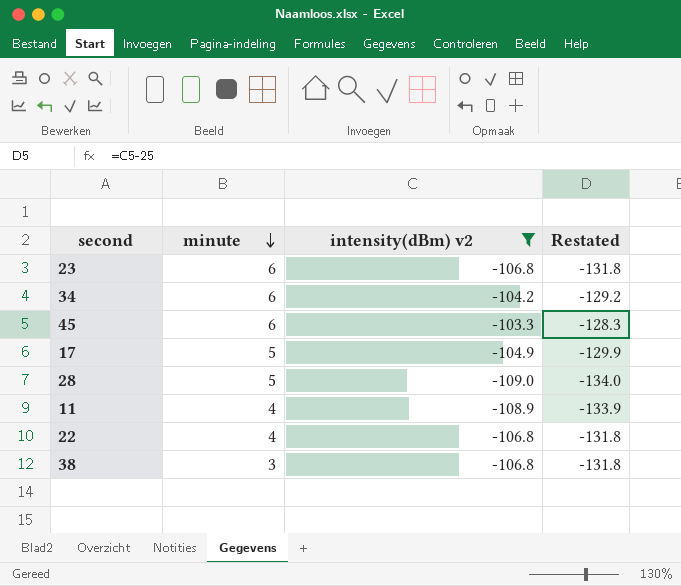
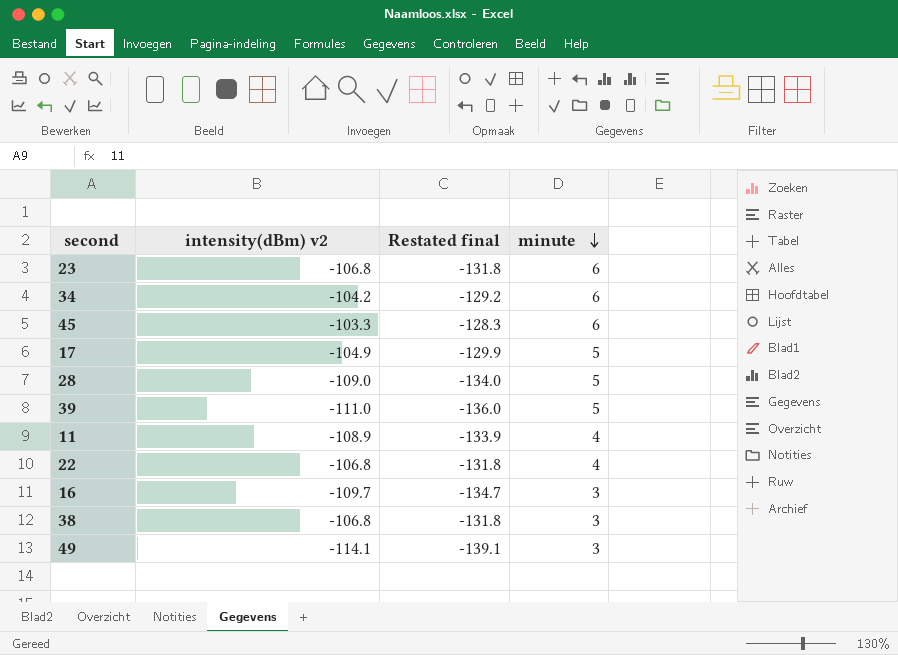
filter: intensity(dBm) v2 >= -109.0 -> none
column name: Restated -> Restated final
column minute | position: 2 -> 4

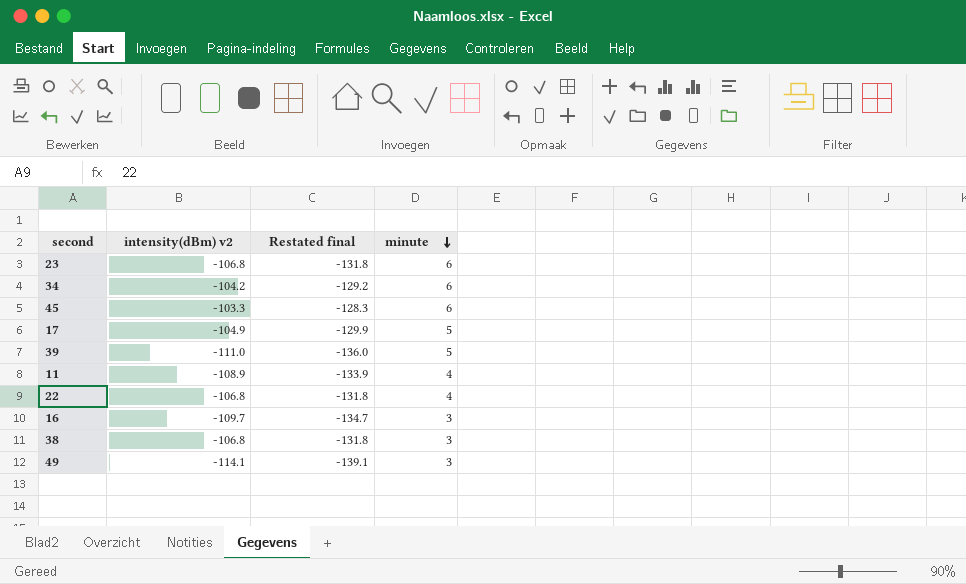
row 28: -109.0 | -134.0 | 5 -> none

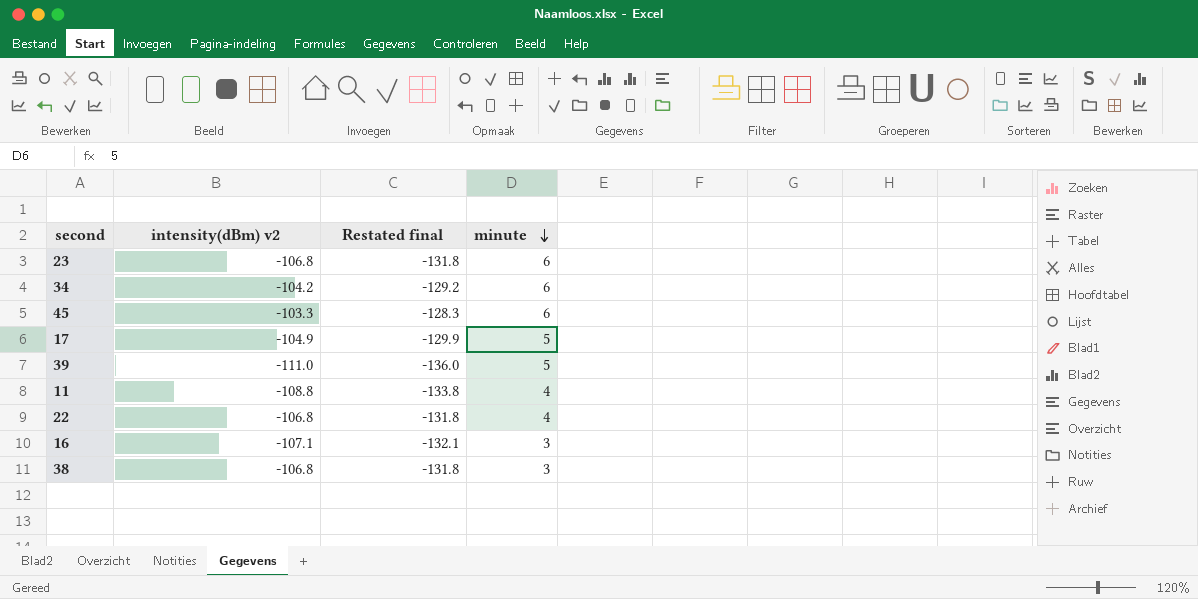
row 49: -114.1 | -139.1 | 3 -> none
11 | intensity(dBm) v2: -108.9 -> -108.8
11 | Restated final: -133.9 -> -133.8
16 | intensity(dBm) v2: -109.7 -> -107.1
16 | Restated final: -134.7 -> -132.1

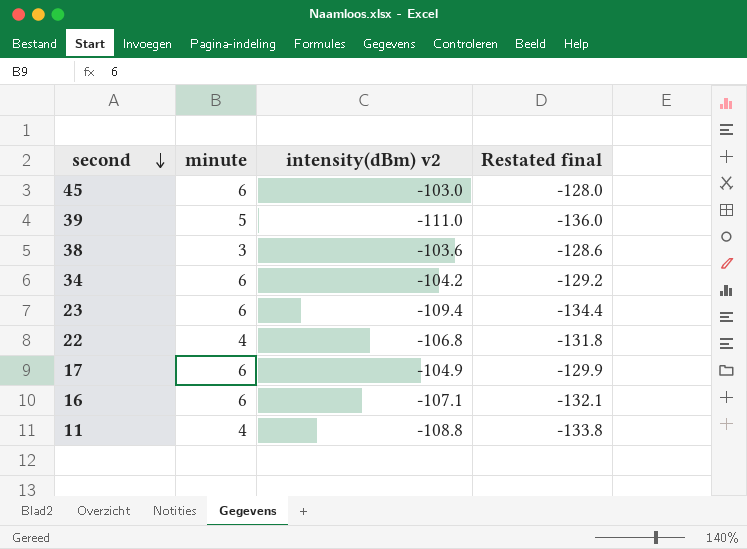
row order: minute descending -> second descending
column minute | position: 4 -> 2
45 | intensity(dBm) v2: -103.3 -> -103.0
45 | Restated final: -128.3 -> -128.0
38 | intensity(dBm) v2: -106.8 -> -103.6
38 | Restated final: -131.8 -> -128.6
23 | intensity(dBm) v2: -106.8 -> -109.4
23 | Restated final: -131.8 -> -134.4
17 | minute: 5 -> 6
16 | minute: 3 -> 6

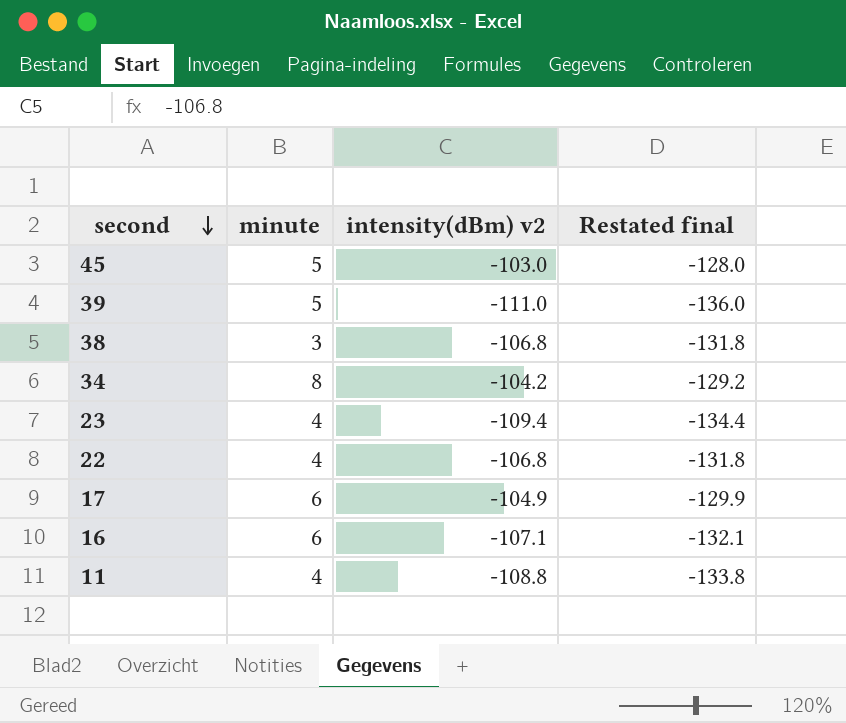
45 | minute: 6 -> 5
38 | intensity(dBm) v2: -103.6 -> -106.8
38 | Restated final: -128.6 -> -131.8
34 | minute: 6 -> 8
23 | minute: 6 -> 4

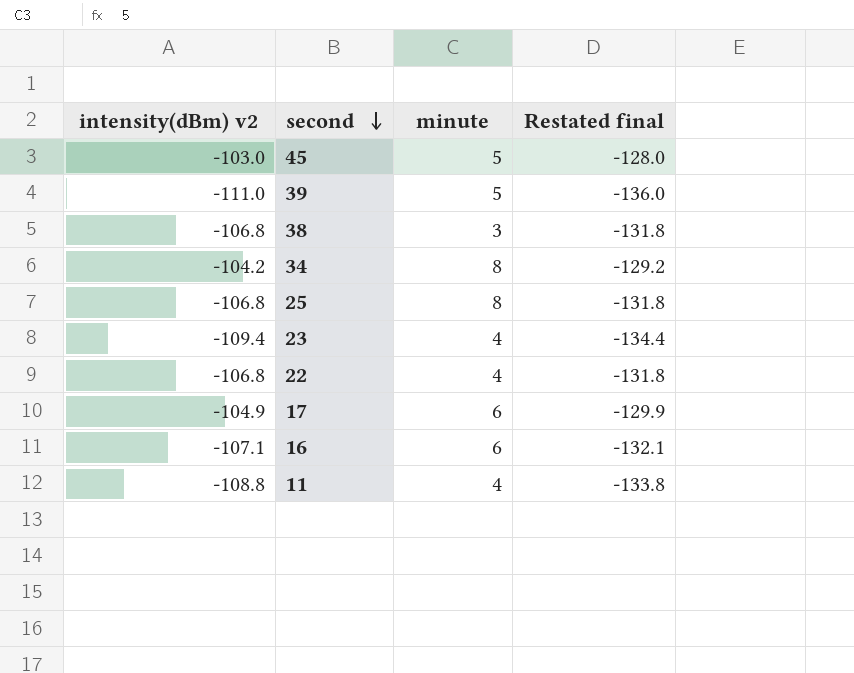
column intensity(dBm) v2 | position: 3 -> 1
row 25: none -> -106.8 | 8 | -131.8

